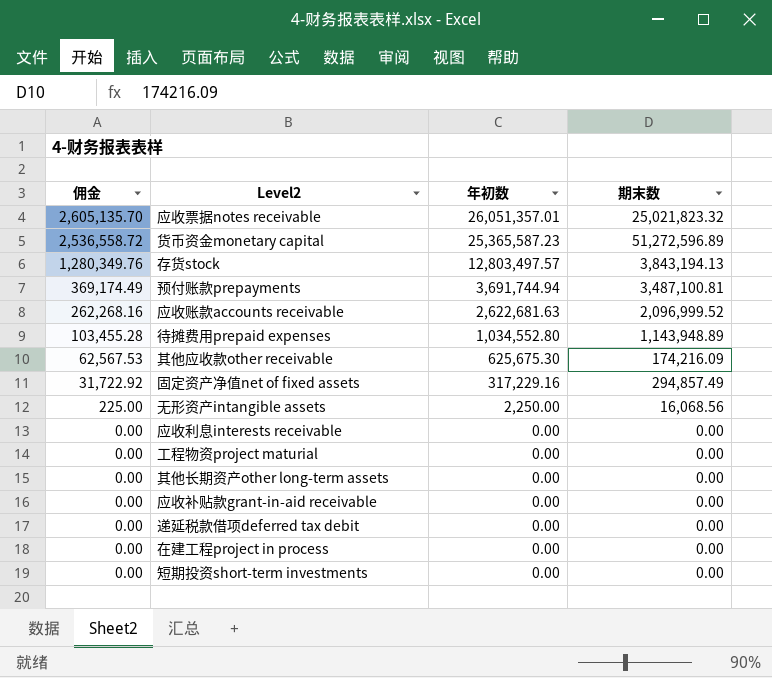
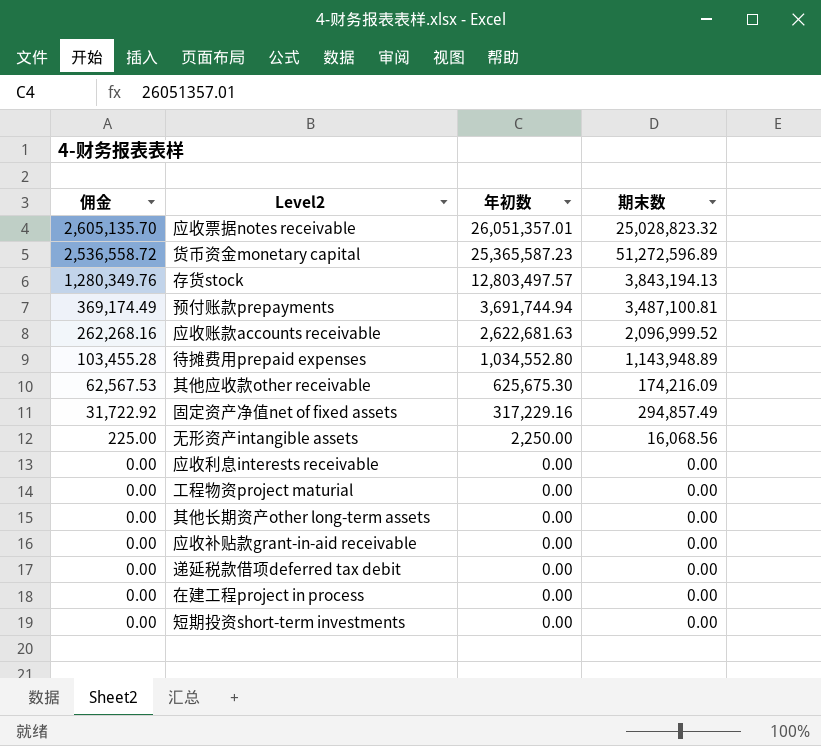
应收票据notes receivable | 期末数: 25,021,823.32 -> 25,028,823.32

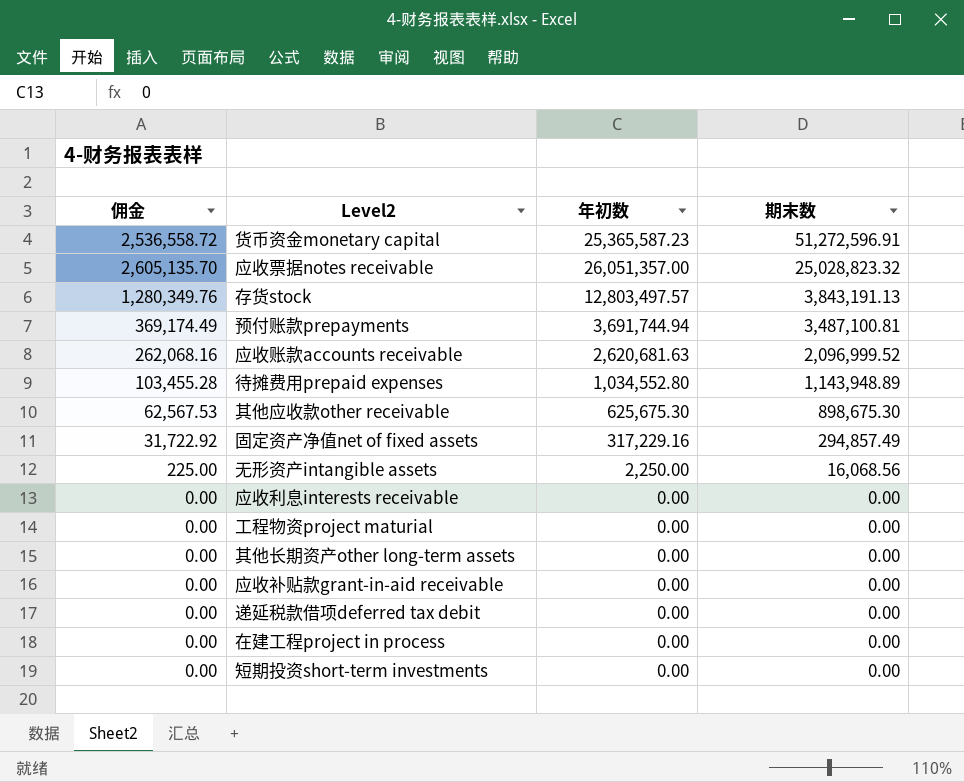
row order: 佣金 descending -> 期末数 descending
货币资金monetary capital | 期末数: 51,272,596.89 -> 51,272,596.91
应收票据notes receivable | 年初数: 26,051,357.01 -> 26,051,357.00
存货stock | 期末数: 3,843,194.13 -> 3,843,191.13
应收账款accounts receivable | 佣金: 262,268.16 -> 262,068.16
应收账款accounts receivable | 年初数: 2,622,681.63 -> 2,620,681.63
其他应收款other receivable | 期末数: 174,216.09 -> 898,675.30

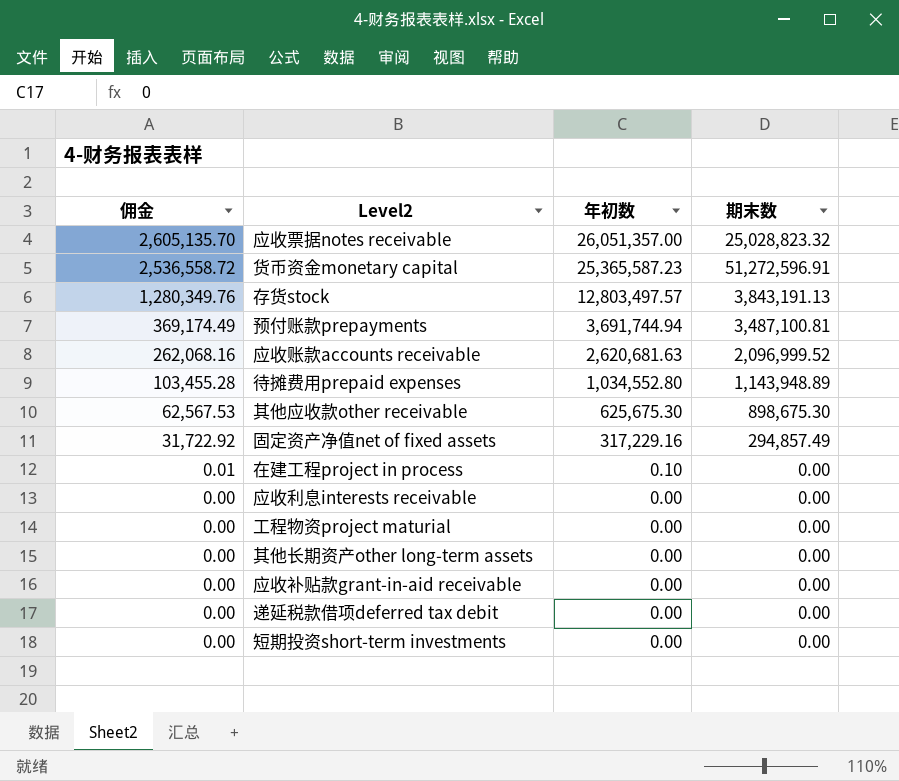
row order: 期末数 descending -> 佣金 descending
row 无形资产intangible assets: 225.00 | 2,250.00 | 16,068.56 -> none
在建工程project in process | 佣金: 0.00 -> 0.01
在建工程project in process | 年初数: 0.00 -> 0.10

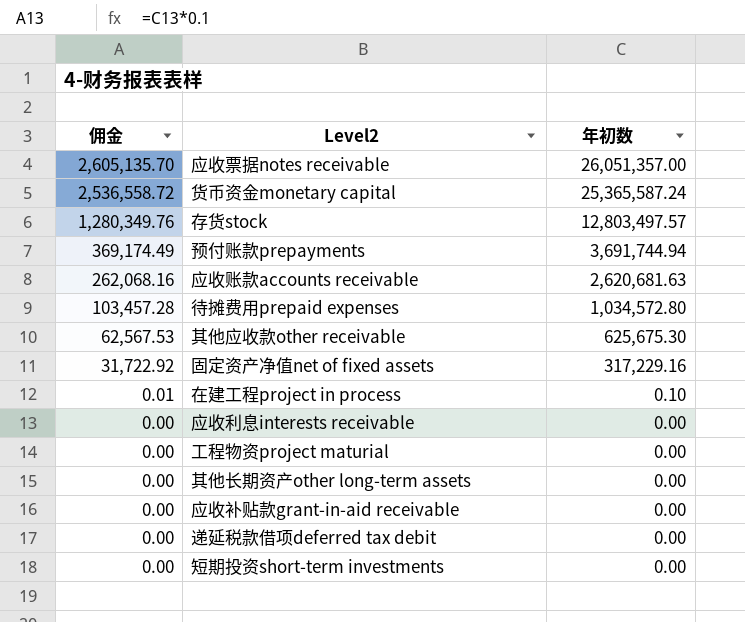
column 期末数 | position: 4 -> none
货币资金monetary capital | 年初数: 25,365,587.23 -> 25,365,587.24
待摊费用prepaid expenses | 佣金: 103,455.28 -> 103,457.28
待摊费用prepaid expenses | 年初数: 1,034,552.80 -> 1,034,572.80

